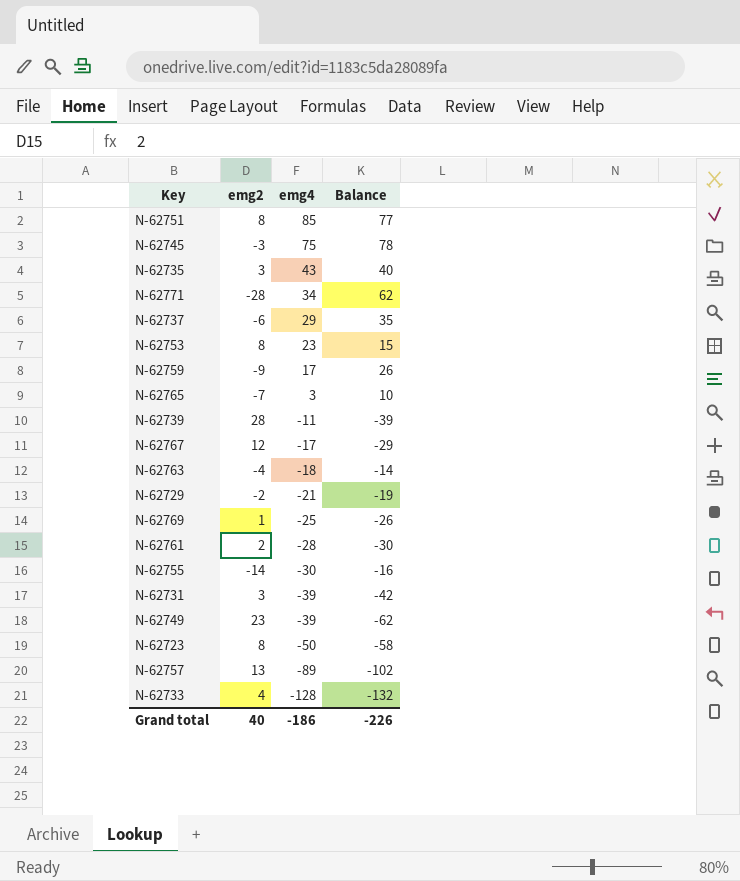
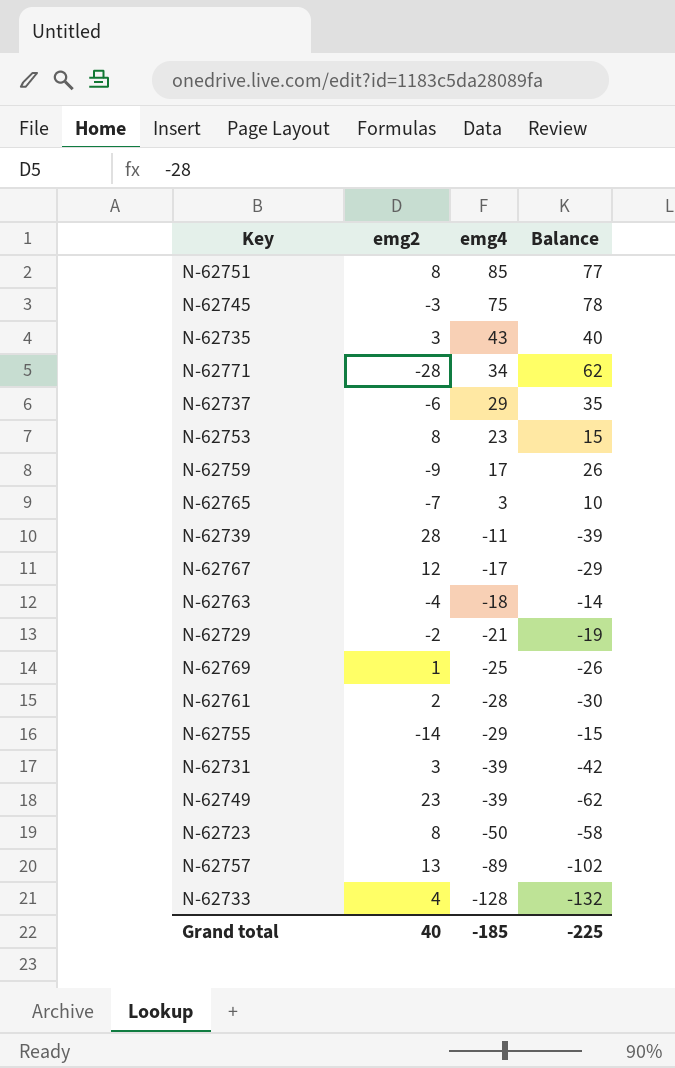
N-62755 | emg4: -30 -> -29
N-62755 | Balance: -16 -> -15
Grand total | emg4: -186 -> -185
Grand total | Balance: -226 -> -225

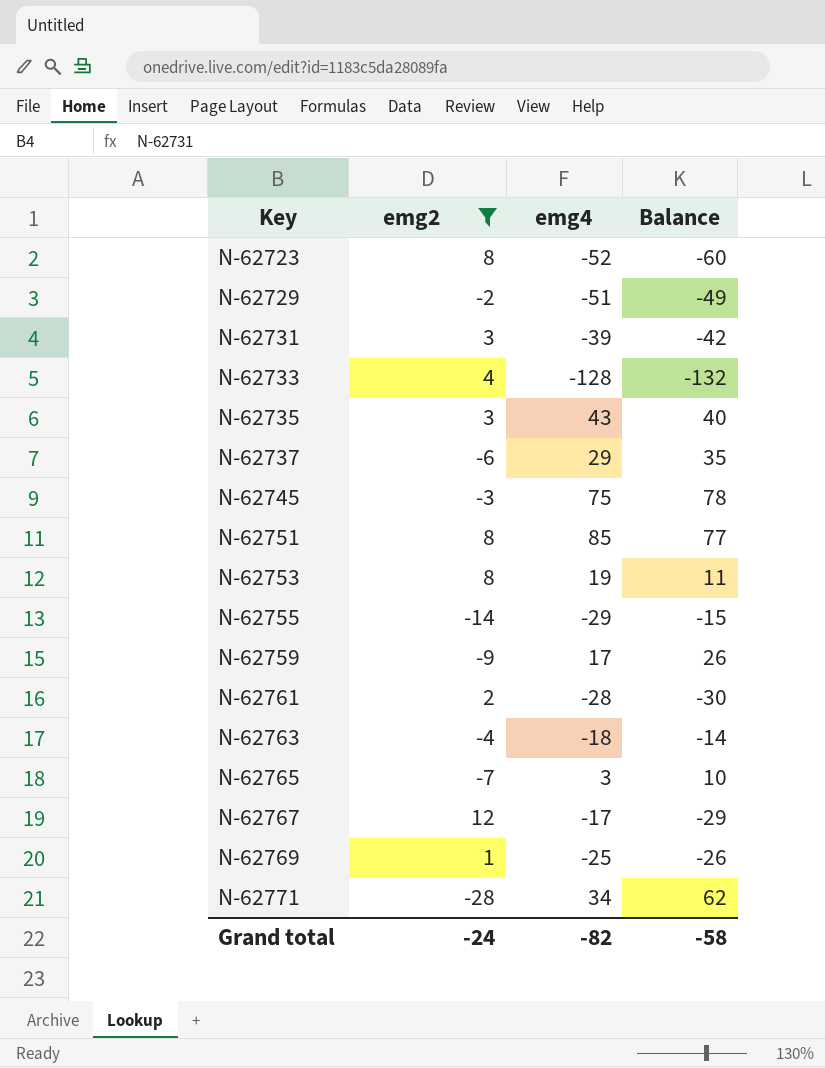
filter: none -> emg2 <= 12
row order: emg4 descending -> Key ascending
N-62723 | emg4: -50 -> -52
N-62723 | Balance: -58 -> -60
N-62729 | emg4: -21 -> -51
N-62729 | Balance: -19 -> -49
N-62753 | emg4: 23 -> 19
N-62753 | Balance: 15 -> 11
Grand total | emg2: 40 -> -24
Grand total | emg4: -185 -> -82
Grand total | Balance: -225 -> -58

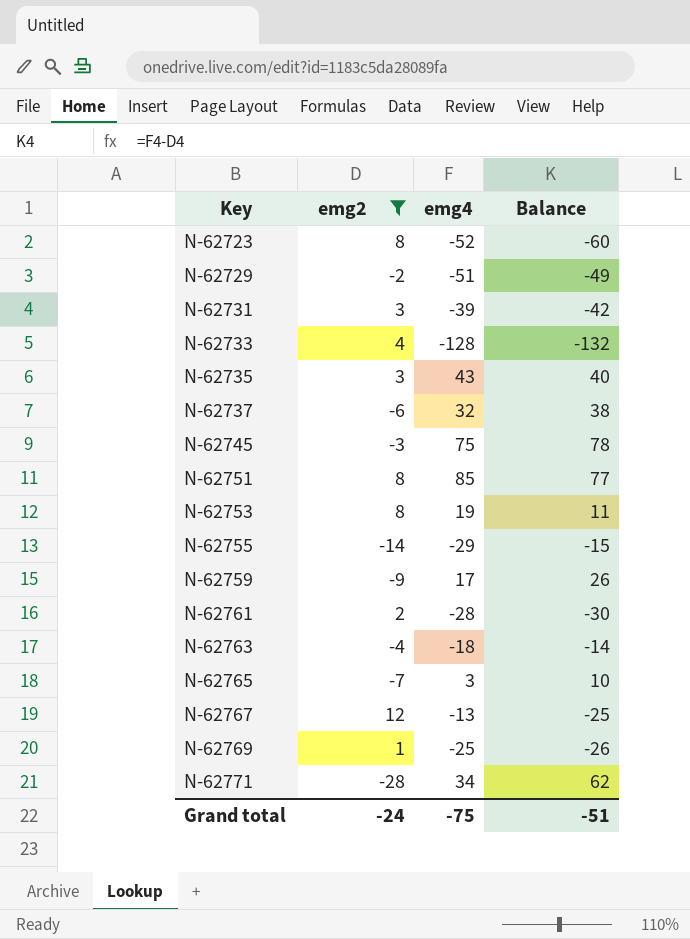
N-62737 | emg4: 29 -> 32
N-62737 | Balance: 35 -> 38
N-62767 | emg4: -17 -> -13
N-62767 | Balance: -29 -> -25
Grand total | emg4: -82 -> -75
Grand total | Balance: -58 -> -51

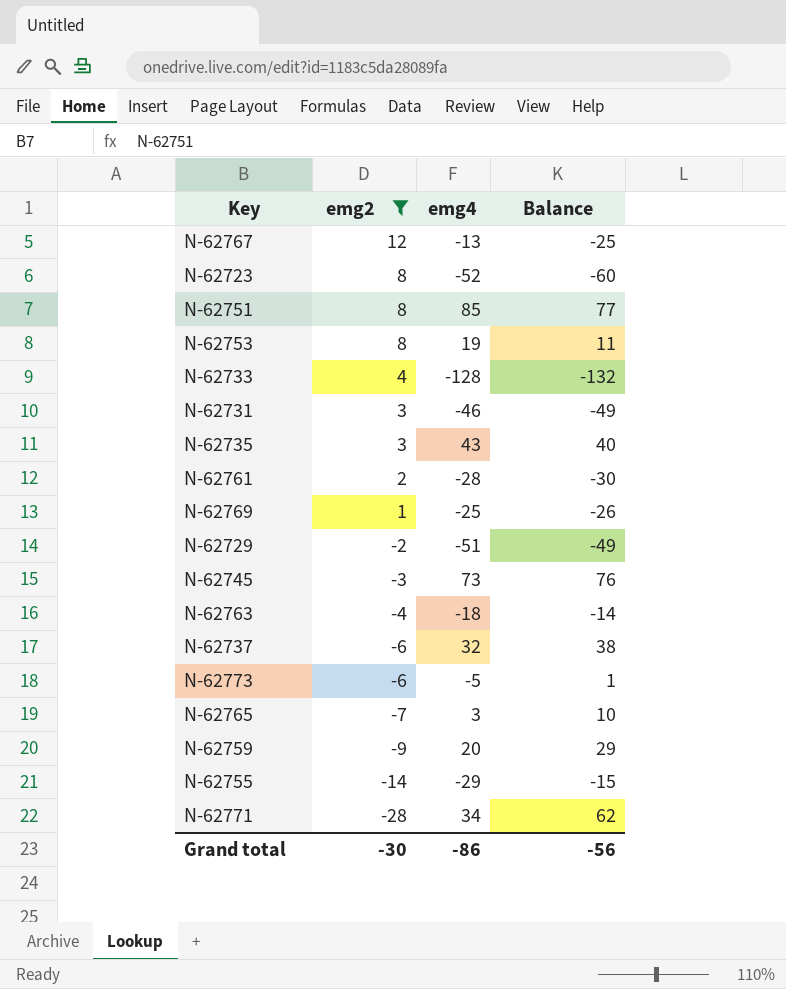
row order: Key ascending -> emg2 descending
N-62731 | emg4: -39 -> -46
N-62731 | Balance: -42 -> -49
N-62745 | emg4: 75 -> 73
N-62745 | Balance: 78 -> 76
row N-62773: none -> -6 | -5 | 1
N-62759 | emg4: 17 -> 20
N-62759 | Balance: 26 -> 29
Grand total | emg2: -24 -> -30
Grand total | emg4: -75 -> -86
Grand total | Balance: -51 -> -56

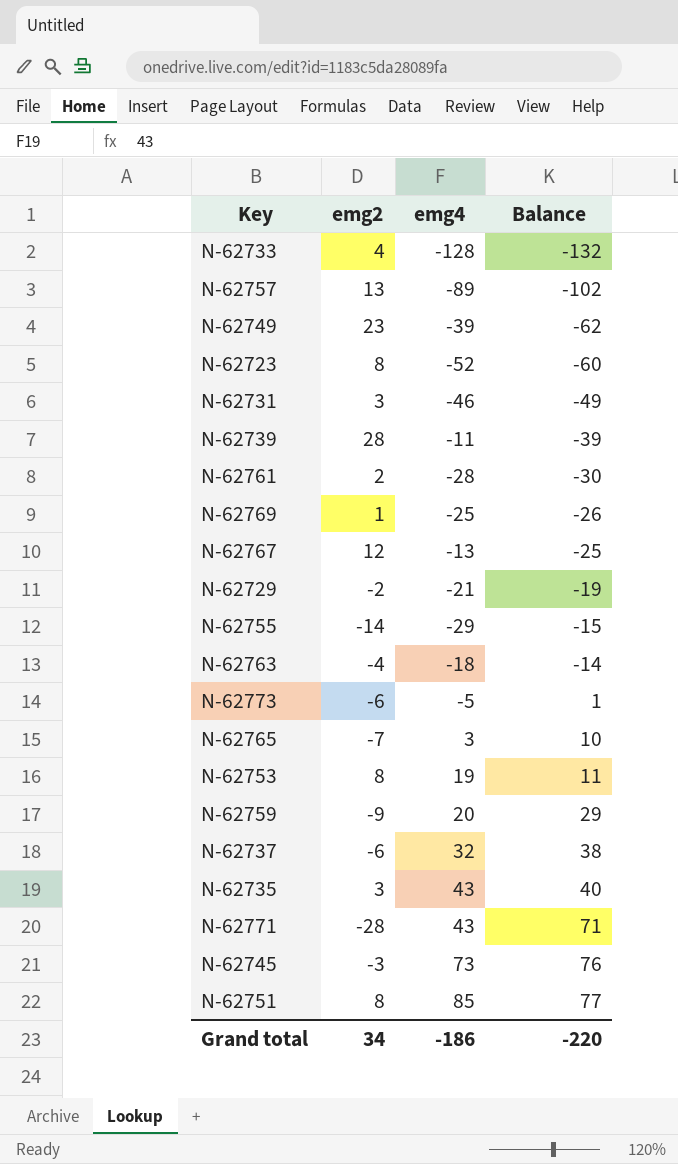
filter: emg2 <= 12 -> none
row order: emg2 descending -> Balance ascending
N-62729 | emg4: -51 -> -21
N-62729 | Balance: -49 -> -19
N-62771 | emg4: 34 -> 43
N-62771 | Balance: 62 -> 71
Grand total | emg2: -30 -> 34
Grand total | emg4: -86 -> -186
Grand total | Balance: -56 -> -220

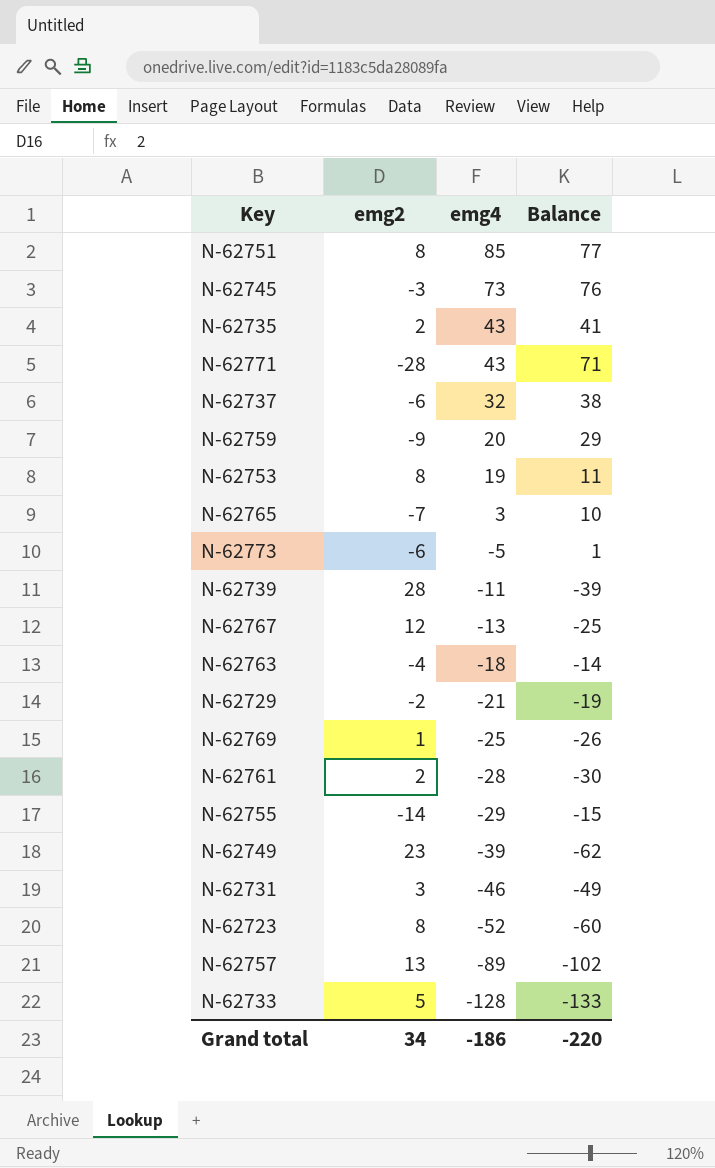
row order: Balance ascending -> emg4 descending
N-62735 | emg2: 3 -> 2
N-62735 | Balance: 40 -> 41
N-62733 | emg2: 4 -> 5
N-62733 | Balance: -132 -> -133

